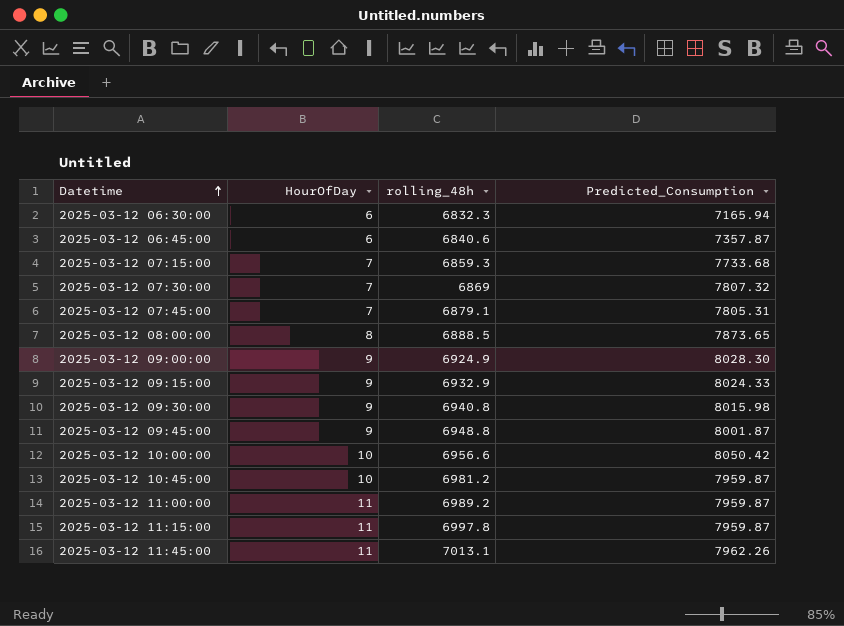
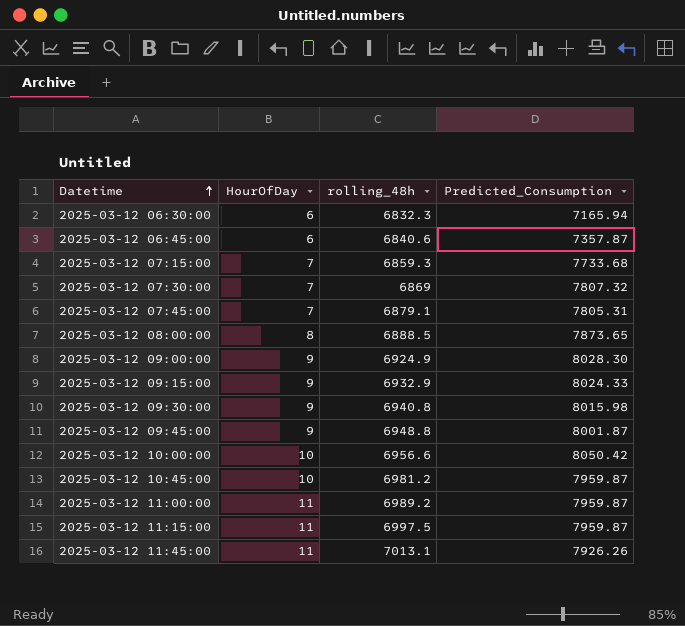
2025-03-12 11:15:00 | rolling_48h: 6997.8 -> 6997.5
2025-03-12 11:45:00 | Predicted_Consumption: 7962.26 -> 7926.26

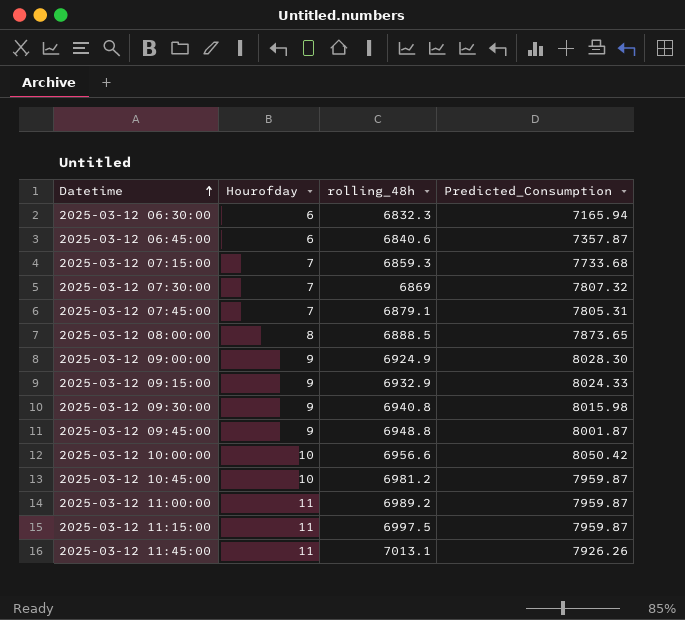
column name: HourOfDay -> Hourofday

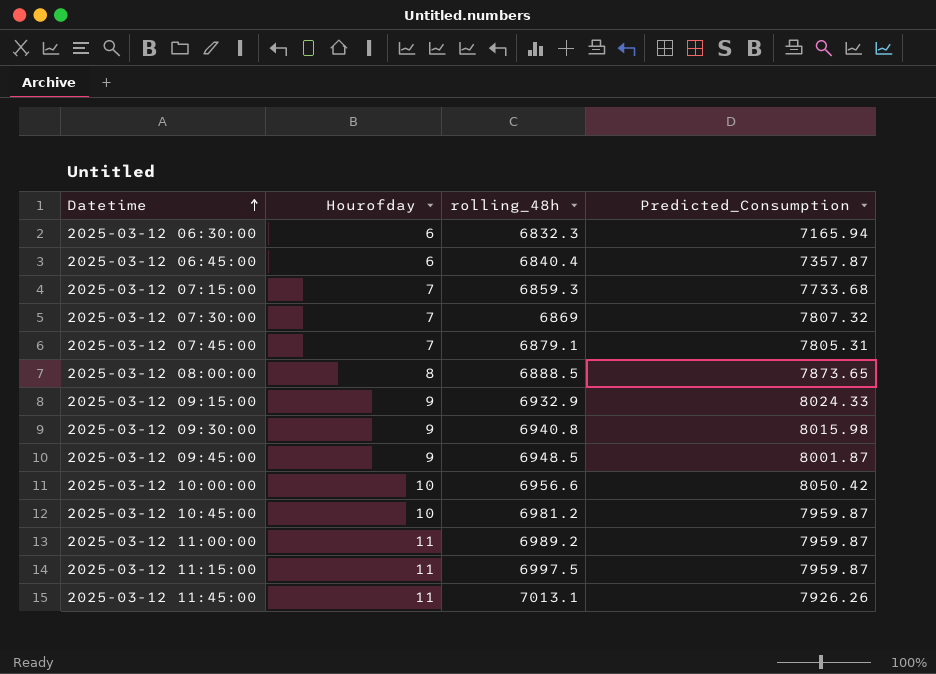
row 2025-03-12 09:00:00: 9 | 6924.9 | 8028.30 -> none
2025-03-12 06:45:00 | rolling_48h: 6840.6 -> 6840.4
2025-03-12 09:45:00 | rolling_48h: 6948.8 -> 6948.5

